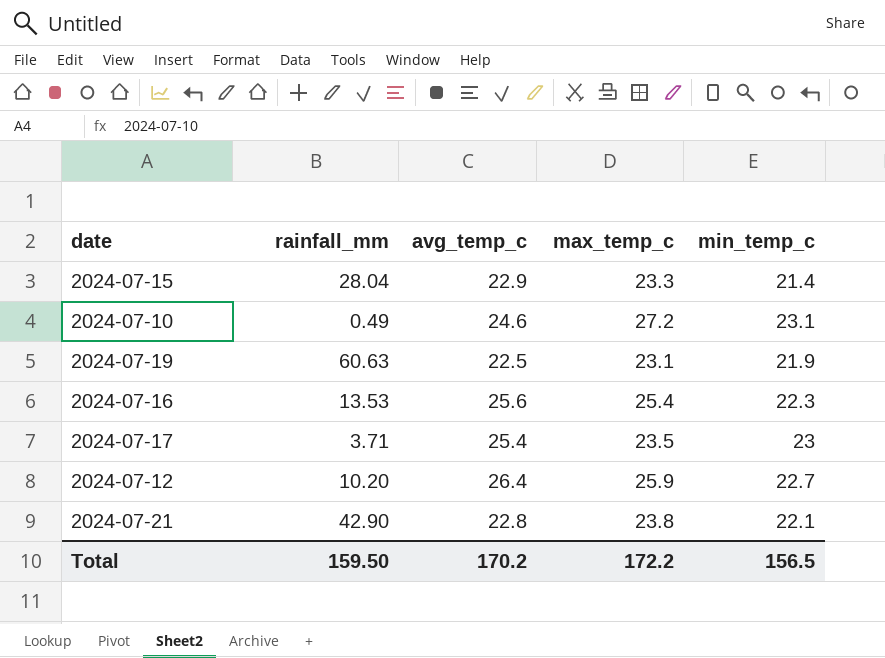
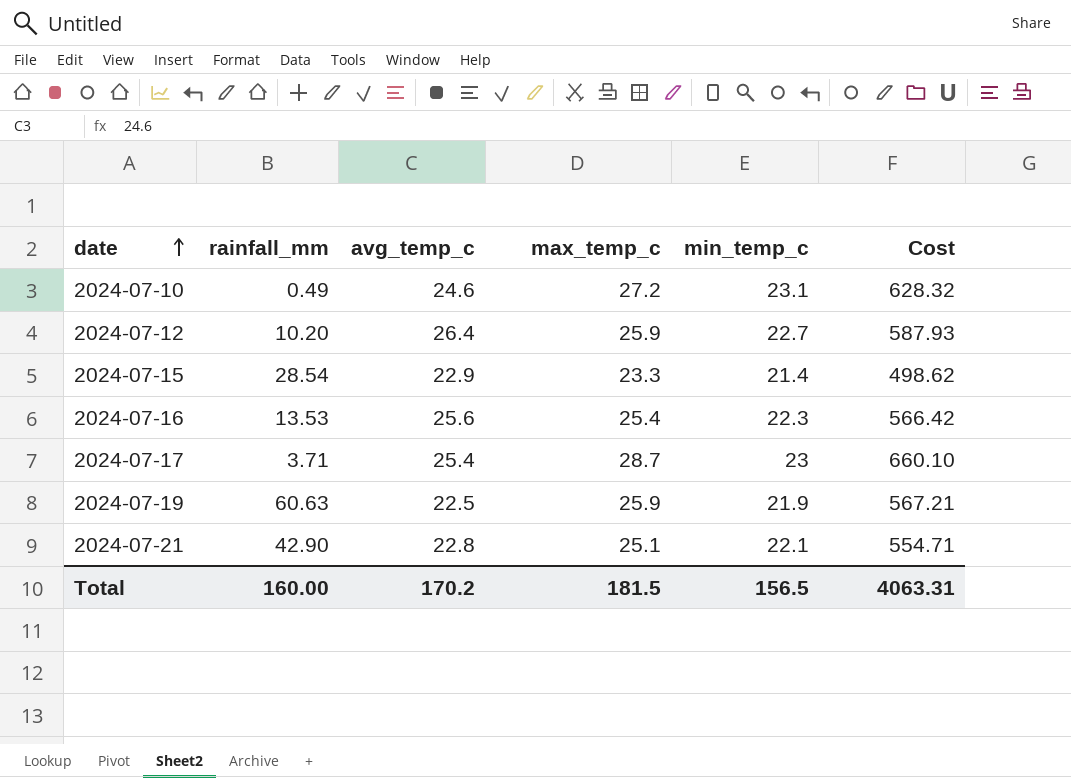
row order: none -> date ascending
column Cost | formula: none -> [max_temp_c] * [min_temp_c]
2024-07-15 | rainfall_mm: 28.04 -> 28.54
2024-07-17 | max_temp_c: 23.5 -> 28.7
2024-07-19 | max_temp_c: 23.1 -> 25.9
2024-07-21 | max_temp_c: 23.8 -> 25.1
Total | rainfall_mm: 159.50 -> 160.00
Total | max_temp_c: 172.2 -> 181.5

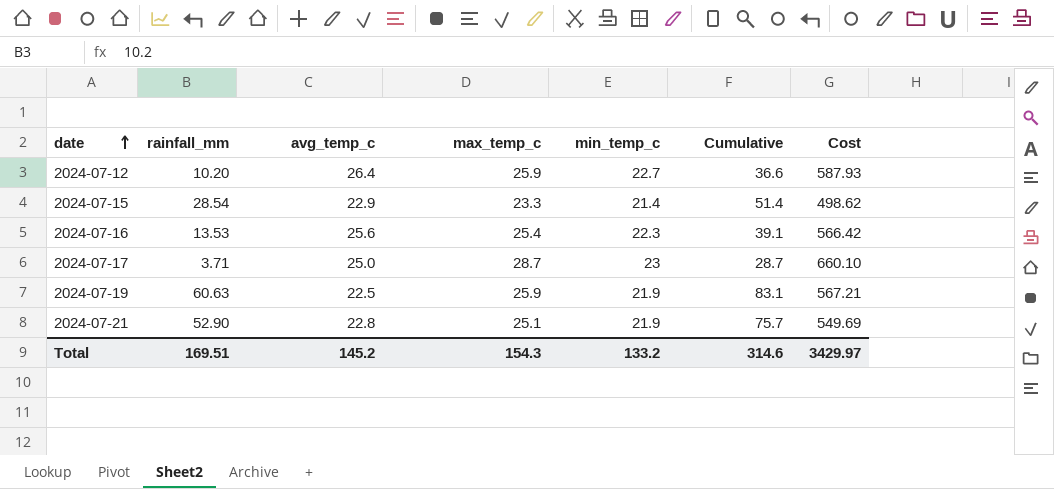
column Cumulative | formula: none -> [rainfall_mm] + [avg_temp_c]
row 2024-07-10: 0.49 | 24.6 | 27.2 | 23.1 | 628.32 -> none
2024-07-17 | avg_temp_c: 25.4 -> 25.0
2024-07-21 | rainfall_mm: 42.90 -> 52.90
2024-07-21 | min_temp_c: 22.1 -> 21.9
2024-07-21 | Cost: 554.71 -> 549.69
Total | rainfall_mm: 160.00 -> 169.51
Total | avg_temp_c: 170.2 -> 145.2
Total | max_temp_c: 181.5 -> 154.3
Total | min_temp_c: 156.5 -> 133.2
Total | Cost: 4063.31 -> 3429.97

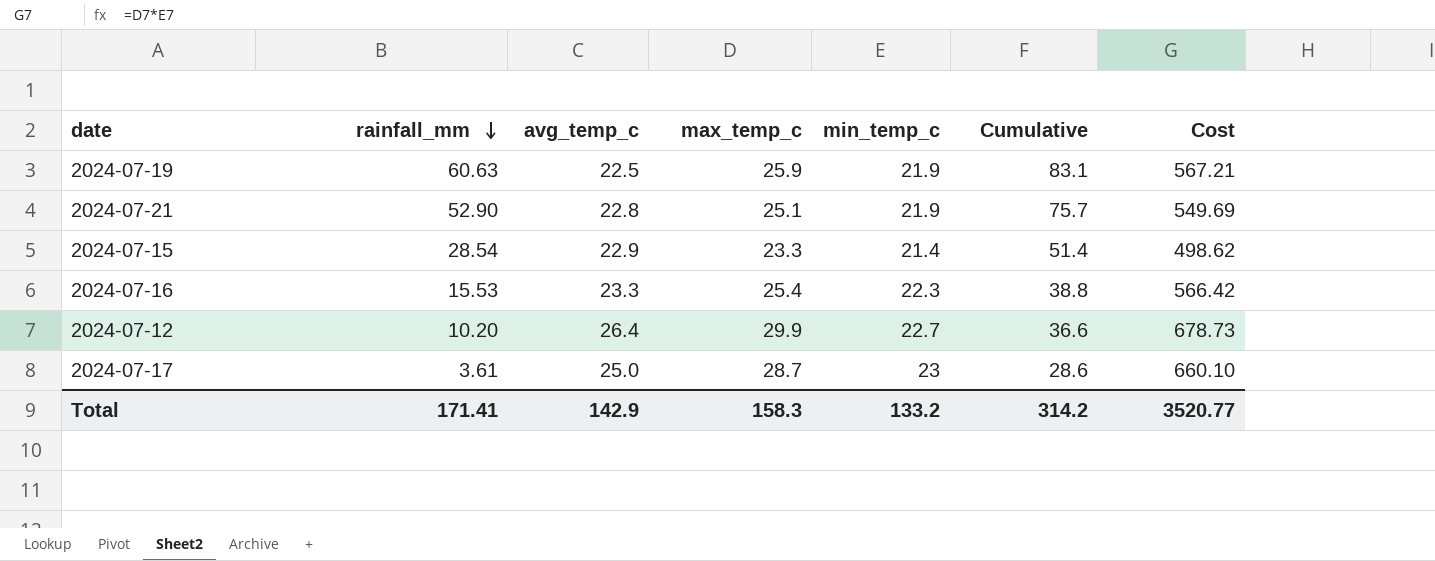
row order: date ascending -> rainfall_mm descending
2024-07-16 | rainfall_mm: 13.53 -> 15.53
2024-07-16 | avg_temp_c: 25.6 -> 23.3
2024-07-16 | Cumulative: 39.1 -> 38.8
2024-07-12 | max_temp_c: 25.9 -> 29.9
2024-07-12 | Cost: 587.93 -> 678.73
2024-07-17 | rainfall_mm: 3.71 -> 3.61
2024-07-17 | Cumulative: 28.7 -> 28.6
Total | rainfall_mm: 169.51 -> 171.41
Total | avg_temp_c: 145.2 -> 142.9
Total | max_temp_c: 154.3 -> 158.3
Total | Cumulative: 314.6 -> 314.2
Total | Cost: 3429.97 -> 3520.77

